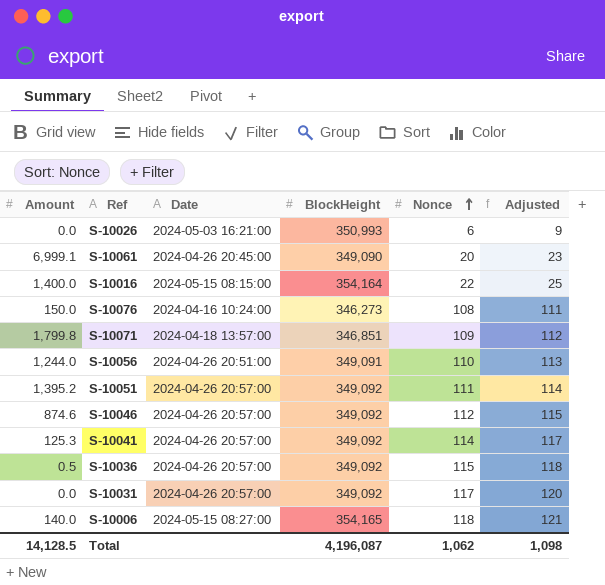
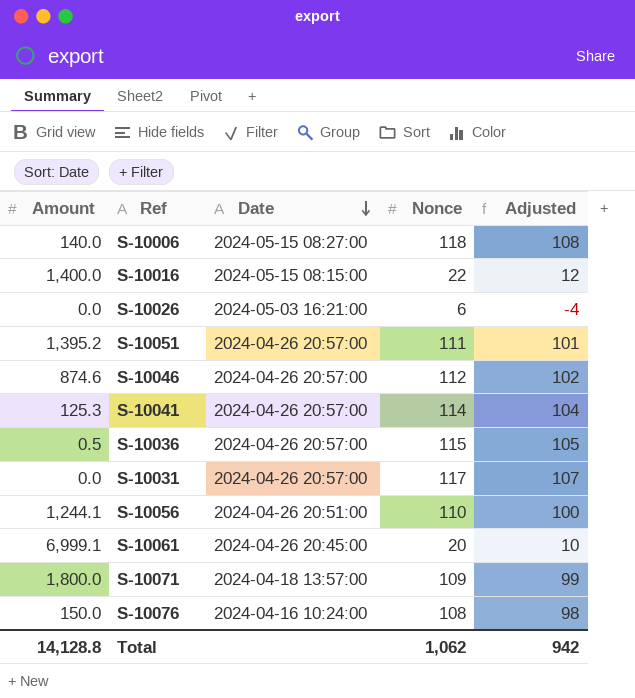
row order: Nonce ascending -> Date descending
column BlockHeight | position: 4 -> none
column Adjusted | formula: [Nonce] + 3 -> [Nonce] - 10
S-10056 | Amount: 1,244.0 -> 1,244.1
S-10071 | Amount: 1,799.8 -> 1,800.0
Total | Amount: 14,128.5 -> 14,128.8
Total | Adjusted: 1,098 -> 942

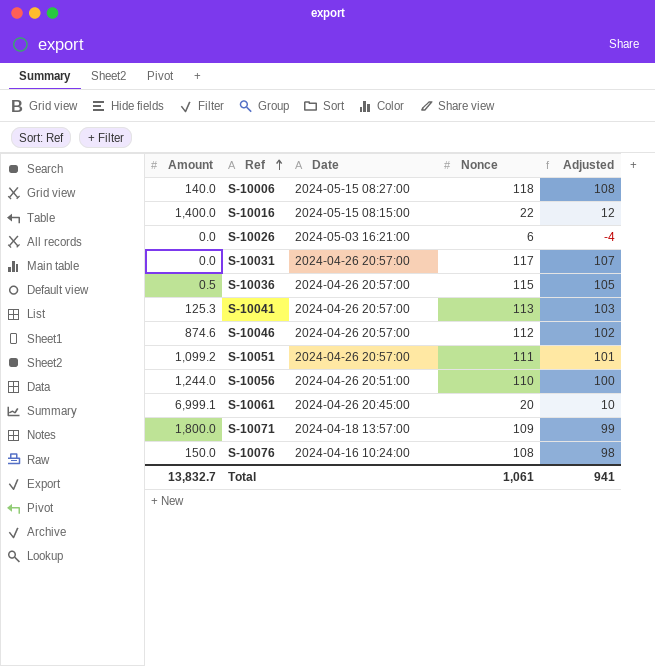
row order: Date descending -> Ref ascending
S-10041 | Nonce: 114 -> 113
S-10041 | Adjusted: 104 -> 103
S-10051 | Amount: 1,395.2 -> 1,099.2
S-10056 | Amount: 1,244.1 -> 1,244.0
Total | Amount: 14,128.8 -> 13,832.7
Total | Nonce: 1,062 -> 1,061
Total | Adjusted: 942 -> 941

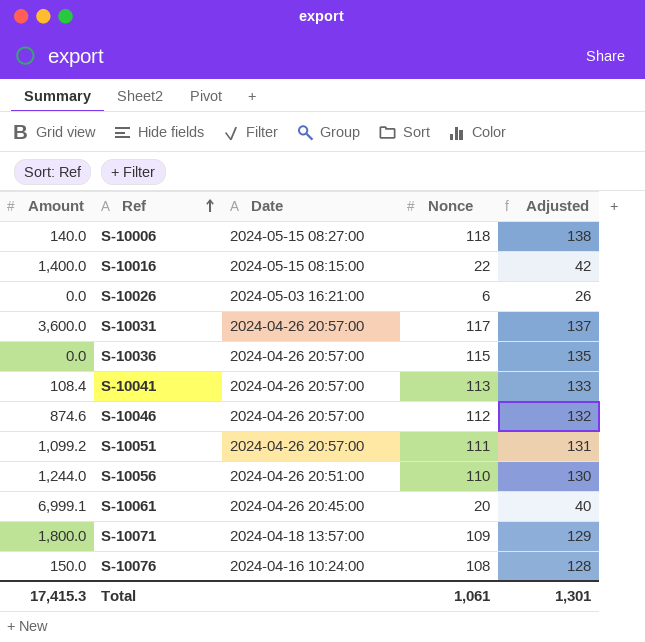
column Adjusted | formula: [Nonce] - 10 -> [Nonce] + 20
S-10031 | Amount: 0.0 -> 3,600.0
S-10036 | Amount: 0.5 -> 0.0
S-10041 | Amount: 125.3 -> 108.4
Total | Amount: 13,832.7 -> 17,415.3
Total | Adjusted: 941 -> 1,301

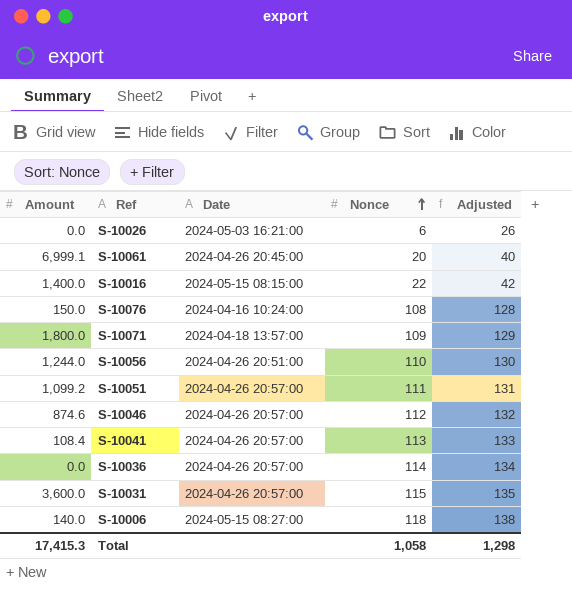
row order: Ref ascending -> Nonce ascending
S-10036 | Nonce: 115 -> 114
S-10036 | Adjusted: 135 -> 134
S-10031 | Nonce: 117 -> 115
S-10031 | Adjusted: 137 -> 135
Total | Nonce: 1,061 -> 1,058
Total | Adjusted: 1,301 -> 1,298

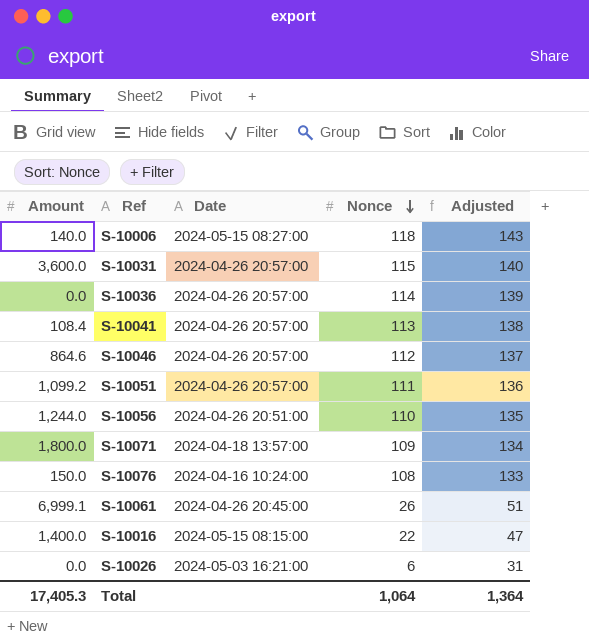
row order: Nonce ascending -> Nonce descending
column Adjusted | formula: [Nonce] + 20 -> [Nonce] + 25
S-10046 | Amount: 874.6 -> 864.6
S-10061 | Nonce: 20 -> 26
Total | Amount: 17,415.3 -> 17,405.3
Total | Nonce: 1,058 -> 1,064
Total | Adjusted: 1,298 -> 1,364

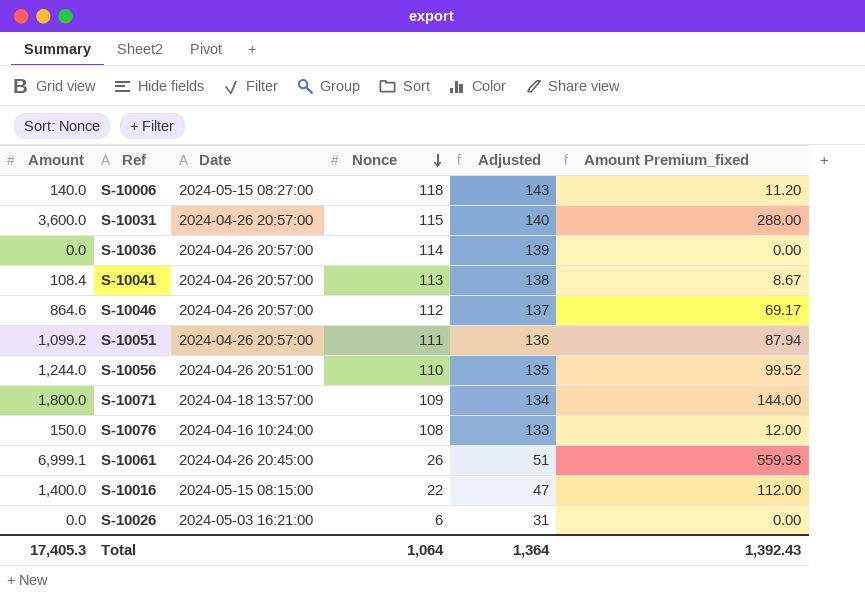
column Amount Premium_fixed | formula: none -> [Amount] * 0.08

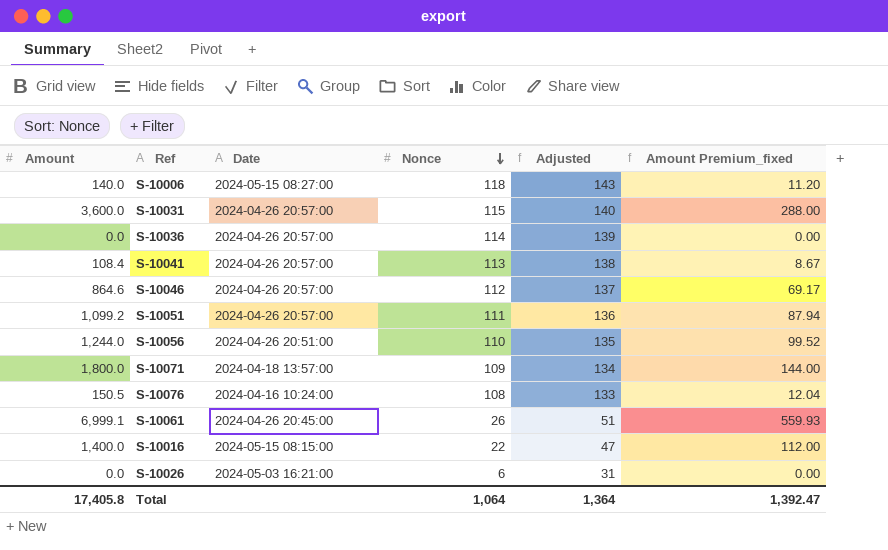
S-10076 | Amount: 150.0 -> 150.5
S-10076 | Amount Premium_fixed: 12.00 -> 12.04
Total | Amount: 17,405.3 -> 17,405.8
Total | Amount Premium_fixed: 1,392.43 -> 1,392.47

